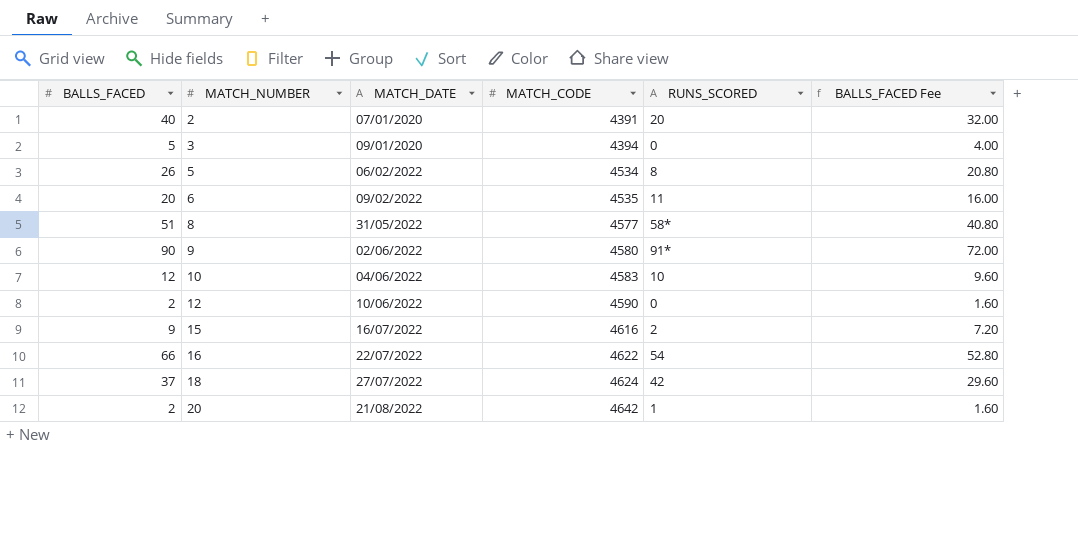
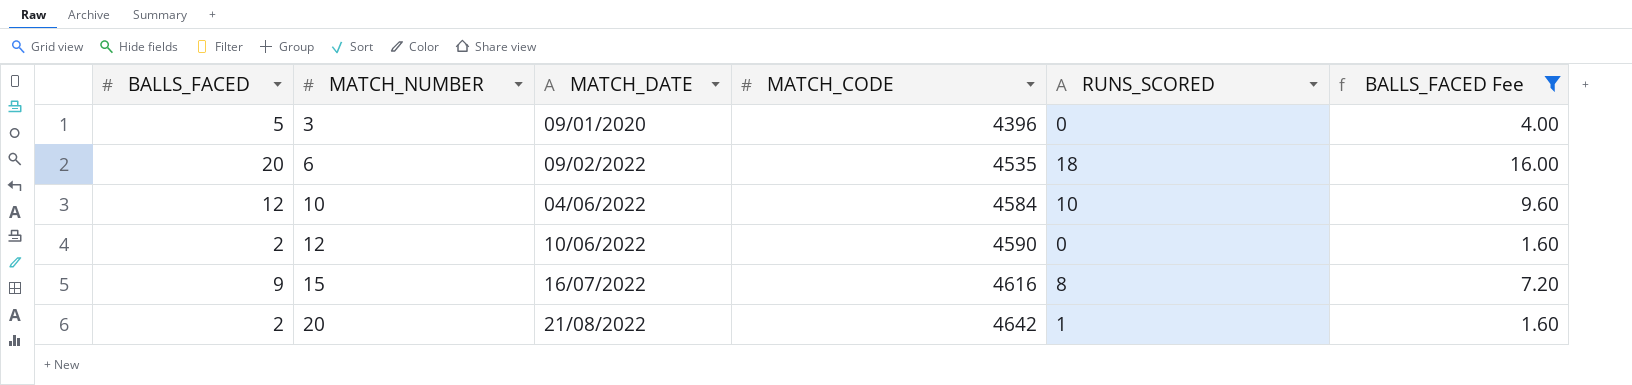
filter: none -> BALLS_FACED Fee <= 16.00
3 | MATCH_CODE: 4394 -> 4396
6 | RUNS_SCORED: 11 -> 18
10 | MATCH_CODE: 4583 -> 4584
15 | RUNS_SCORED: 2 -> 8

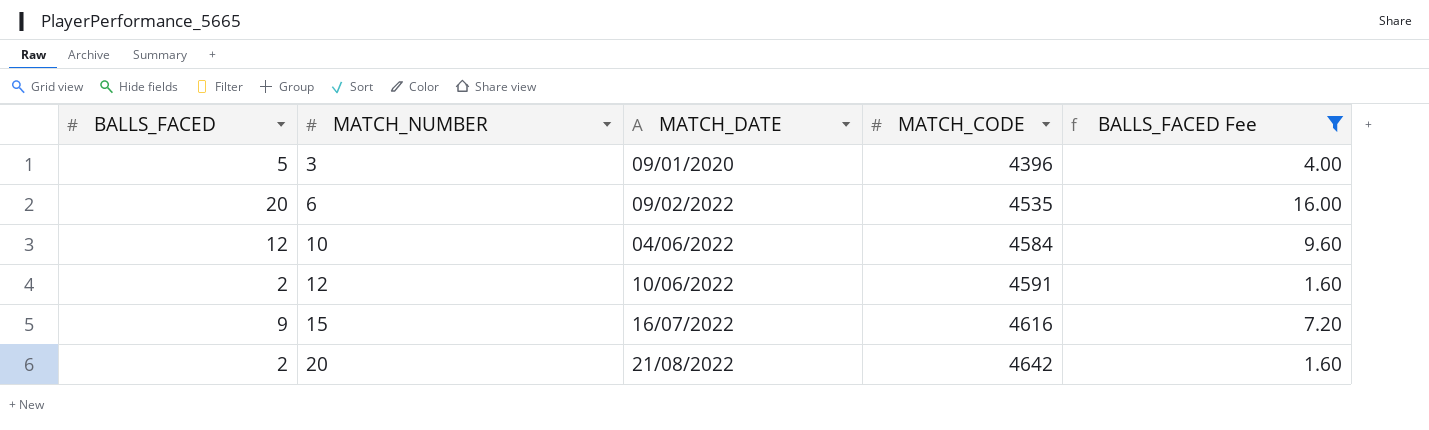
column RUNS_SCORED | position: 5 -> none
12 | MATCH_CODE: 4590 -> 4591

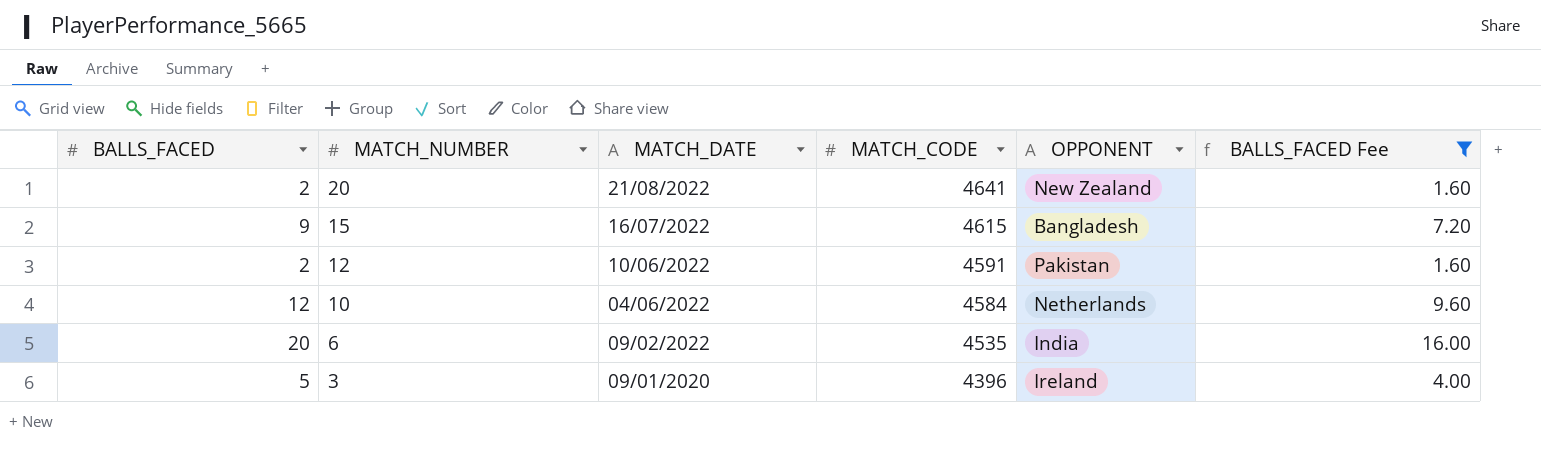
row order: MATCH_NUMBER ascending -> MATCH_NUMBER descending
column OPPONENT | position: none -> 5
20 | MATCH_CODE: 4642 -> 4641
15 | MATCH_CODE: 4616 -> 4615

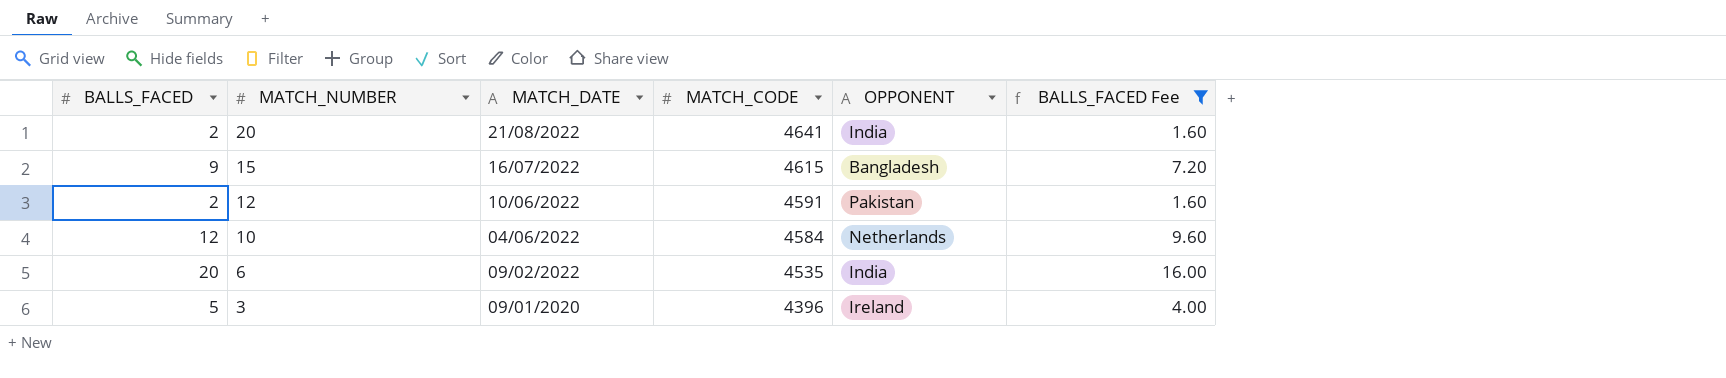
20 | OPPONENT: New Zealand -> India

